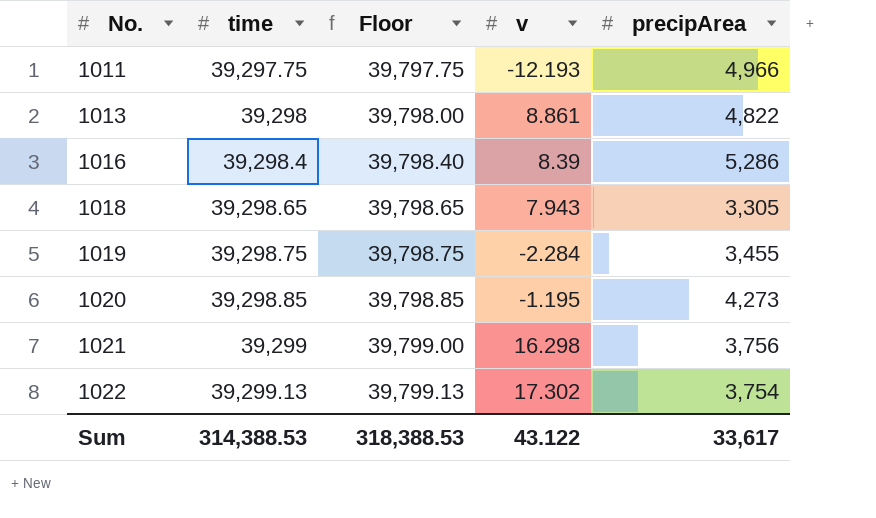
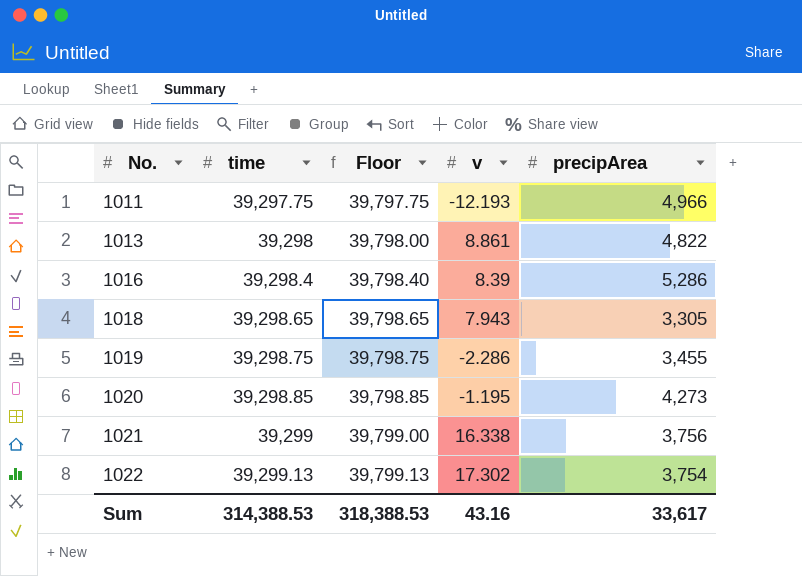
1019 | v: -2.284 -> -2.286
1021 | v: 16.298 -> 16.338
Sum | v: 43.122 -> 43.16

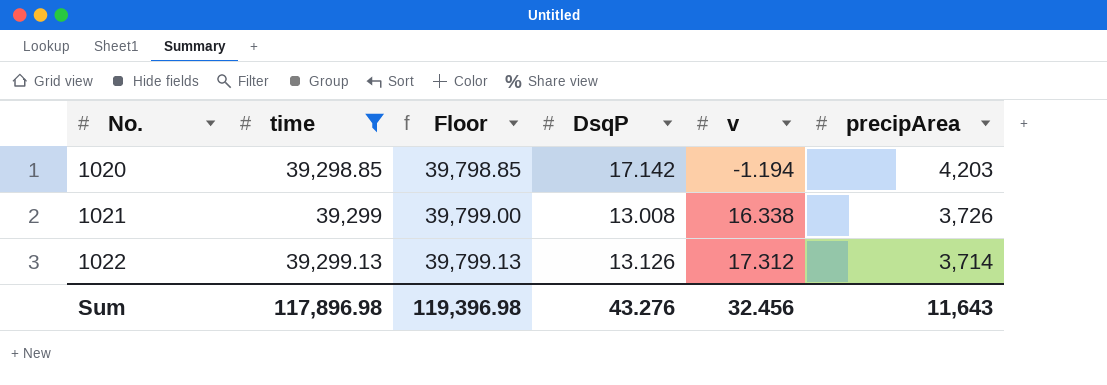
filter: none -> time >= 39,298.85
column DsqP | position: none -> 4
1020 | v: -1.195 -> -1.194
1020 | precipArea: 4,273 -> 4,203
1021 | precipArea: 3,756 -> 3,726
1022 | v: 17.302 -> 17.312
1022 | precipArea: 3,754 -> 3,714
Sum | time: 314,388.53 -> 117,896.98
Sum | Floor: 318,388.53 -> 119,396.98
Sum | v: 43.16 -> 32.456
Sum | precipArea: 33,617 -> 11,643

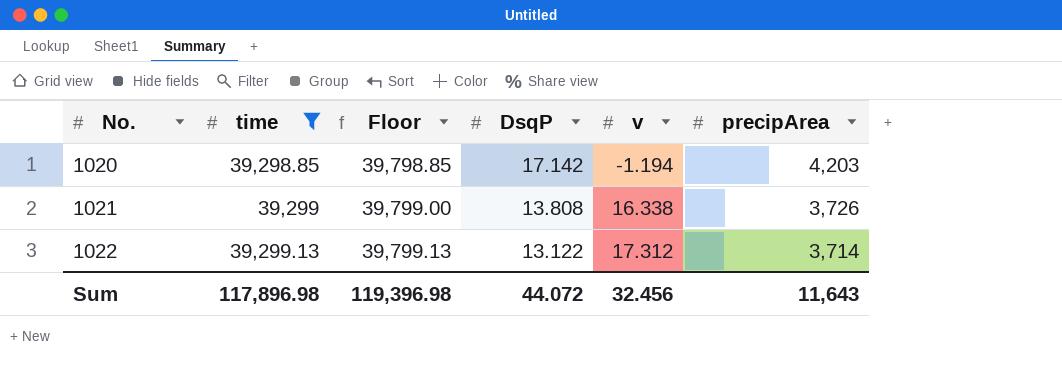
1021 | DsqP: 13.008 -> 13.808
1022 | DsqP: 13.126 -> 13.122
Sum | DsqP: 43.276 -> 44.072

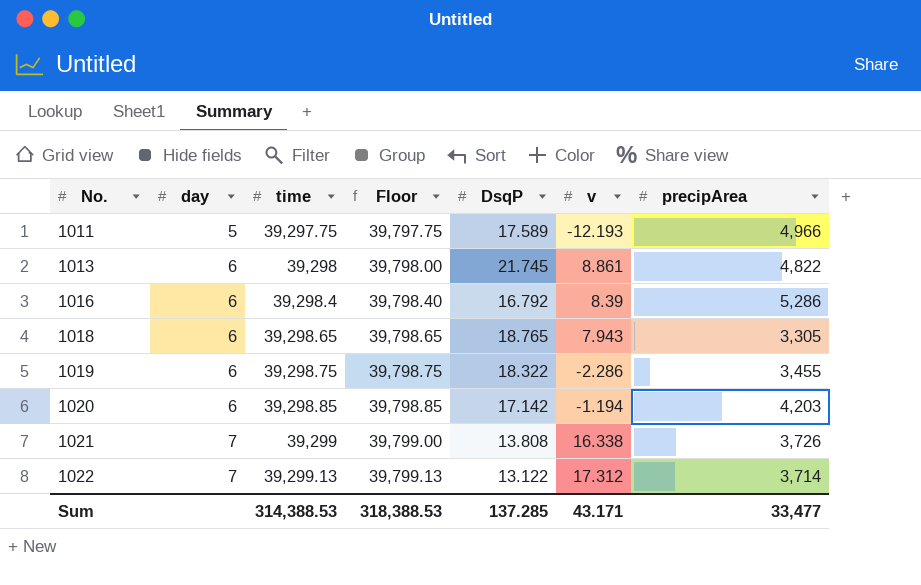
filter: time >= 39,298.85 -> none
column day | position: none -> 2
Sum | time: 117,896.98 -> 314,388.53
Sum | Floor: 119,396.98 -> 318,388.53
Sum | DsqP: 44.072 -> 137.285
Sum | v: 32.456 -> 43.171
Sum | precipArea: 11,643 -> 33,477

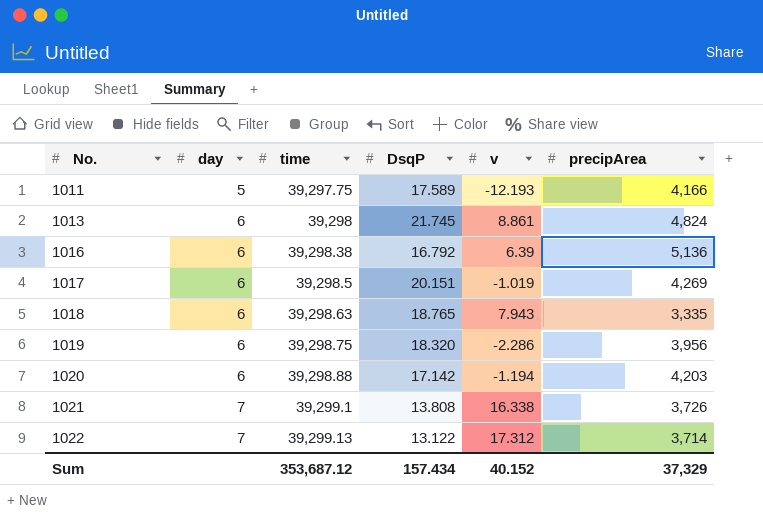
column Floor | formula: [time] + 500 -> none
1011 | precipArea: 4,966 -> 4,166
1013 | precipArea: 4,822 -> 4,824
1016 | time: 39,298.4 -> 39,298.38
1016 | v: 8.39 -> 6.39
1016 | precipArea: 5,286 -> 5,136
row 1017: none -> 6 | 39,298.5 | 20.151 | -1.019 | 4,269
1018 | time: 39,298.65 -> 39,298.63
1018 | precipArea: 3,305 -> 3,335
1019 | DsqP: 18.322 -> 18.320
1019 | precipArea: 3,455 -> 3,956
1020 | time: 39,298.85 -> 39,298.88
1021 | time: 39,299 -> 39,299.1
Sum | time: 314,388.53 -> 353,687.12
Sum | DsqP: 137.285 -> 157.434
Sum | v: 43.171 -> 40.152
Sum | precipArea: 33,477 -> 37,329

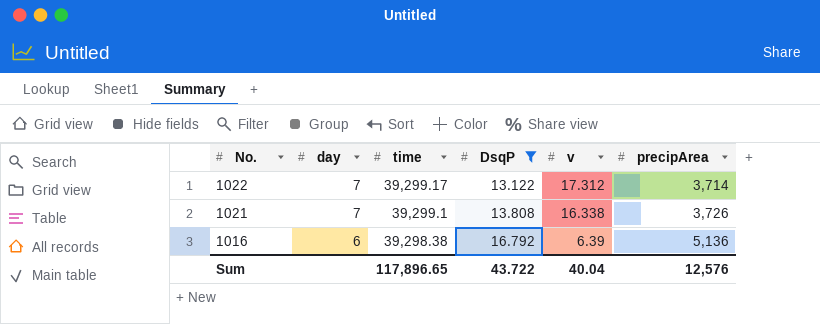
filter: none -> DsqP <= 16.792
row order: No. ascending -> No. descending
1022 | time: 39,299.13 -> 39,299.17
Sum | time: 353,687.12 -> 117,896.65
Sum | DsqP: 157.434 -> 43.722
Sum | v: 40.152 -> 40.04
Sum | precipArea: 37,329 -> 12,576

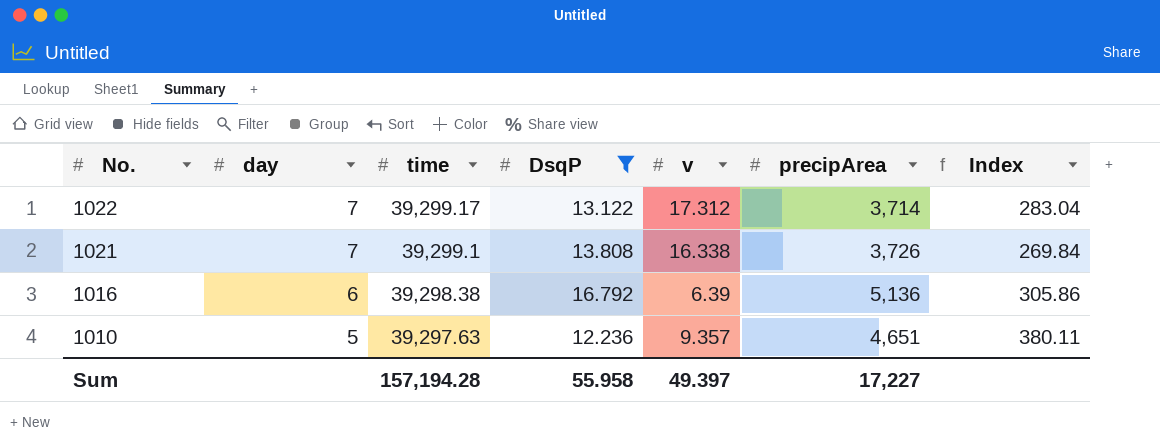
column Index | formula: none -> [precipArea] / [DsqP]
row 1010: none -> 5 | 39,297.63 | 12.236 | 9.357 | 4,651 | 380.11
Sum | time: 117,896.65 -> 157,194.28
Sum | DsqP: 43.722 -> 55.958
Sum | v: 40.04 -> 49.397
Sum | precipArea: 12,576 -> 17,227

